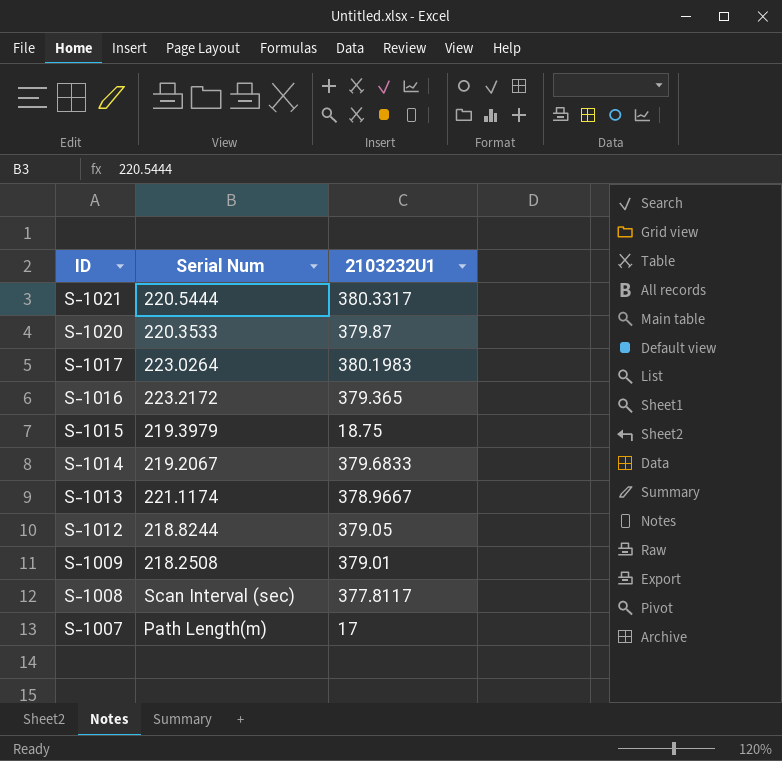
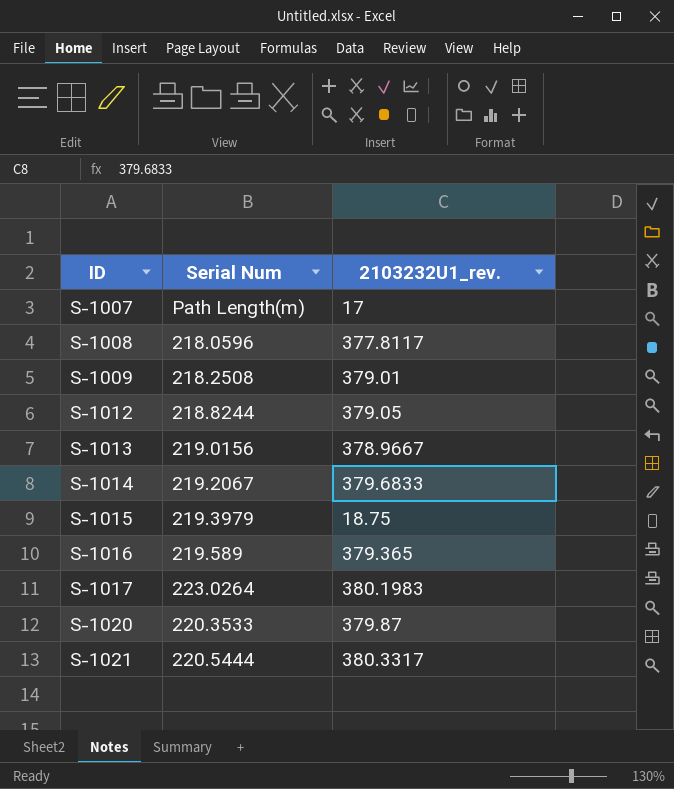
row order: ID descending -> ID ascending
column name: 2103232U1 -> 2103232U1_rev.
S-1008 | Serial Num: Scan Interval (sec) -> 218.0596
S-1013 | Serial Num: 221.1174 -> 219.0156
S-1016 | Serial Num: 223.2172 -> 219.589

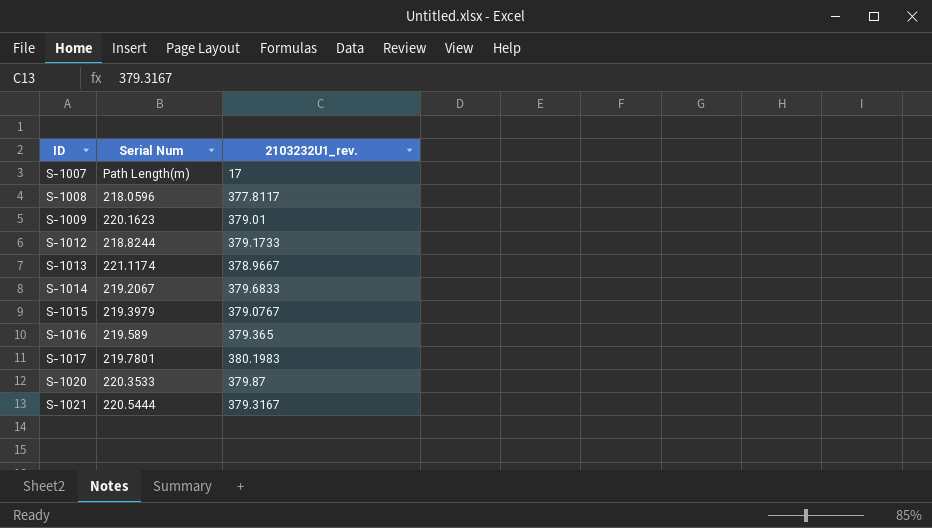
S-1009 | Serial Num: 218.2508 -> 220.1623
S-1012 | 2103232U1_rev.: 379.05 -> 379.1733
S-1013 | Serial Num: 219.0156 -> 221.1174
S-1015 | 2103232U1_rev.: 18.75 -> 379.0767
S-1017 | Serial Num: 223.0264 -> 219.7801
S-1021 | 2103232U1_rev.: 380.3317 -> 379.3167

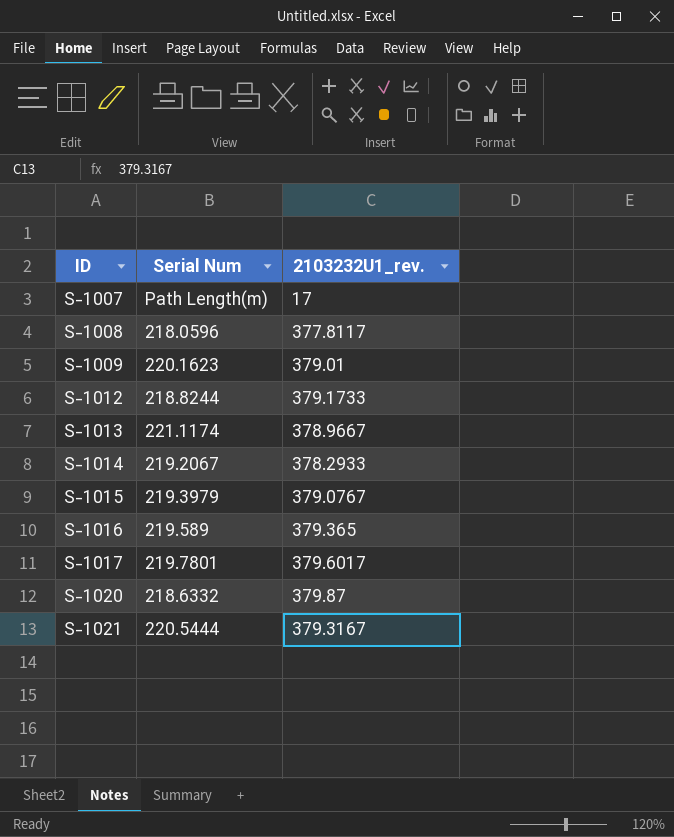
S-1014 | 2103232U1_rev.: 379.6833 -> 378.2933
S-1017 | 2103232U1_rev.: 380.1983 -> 379.6017
S-1020 | Serial Num: 220.3533 -> 218.6332

